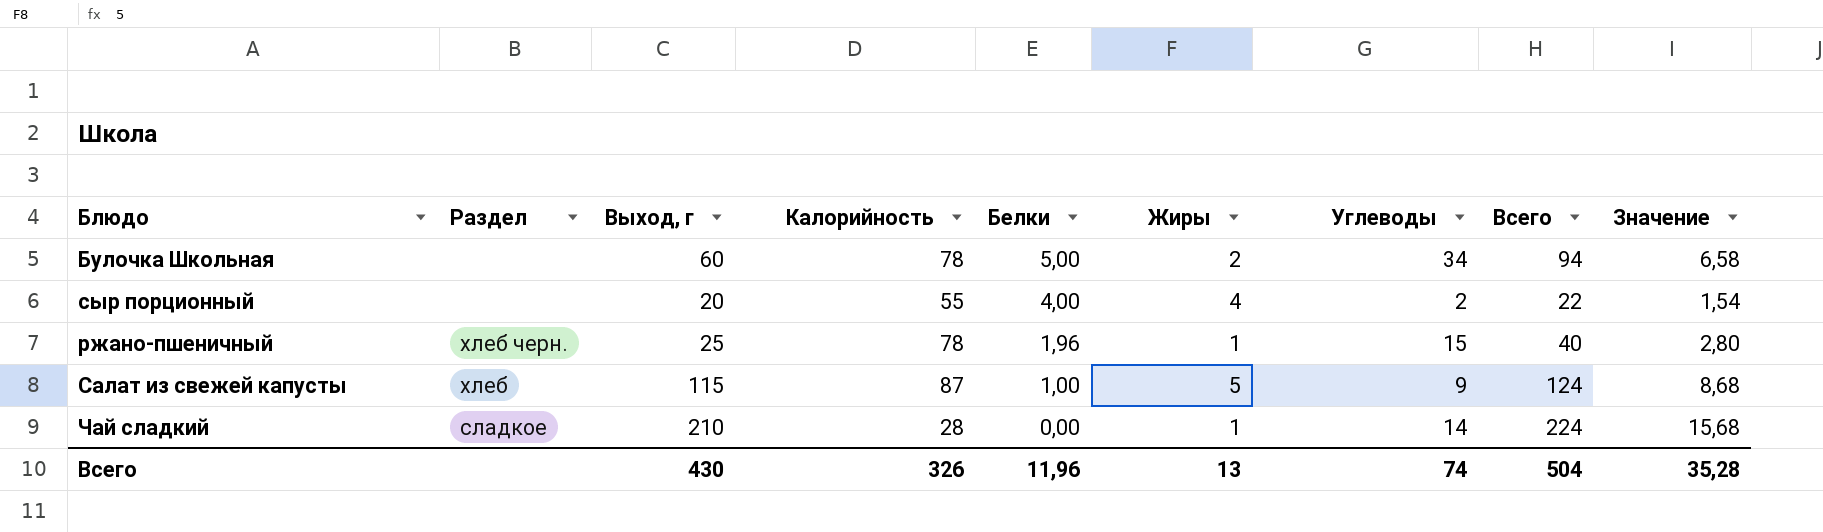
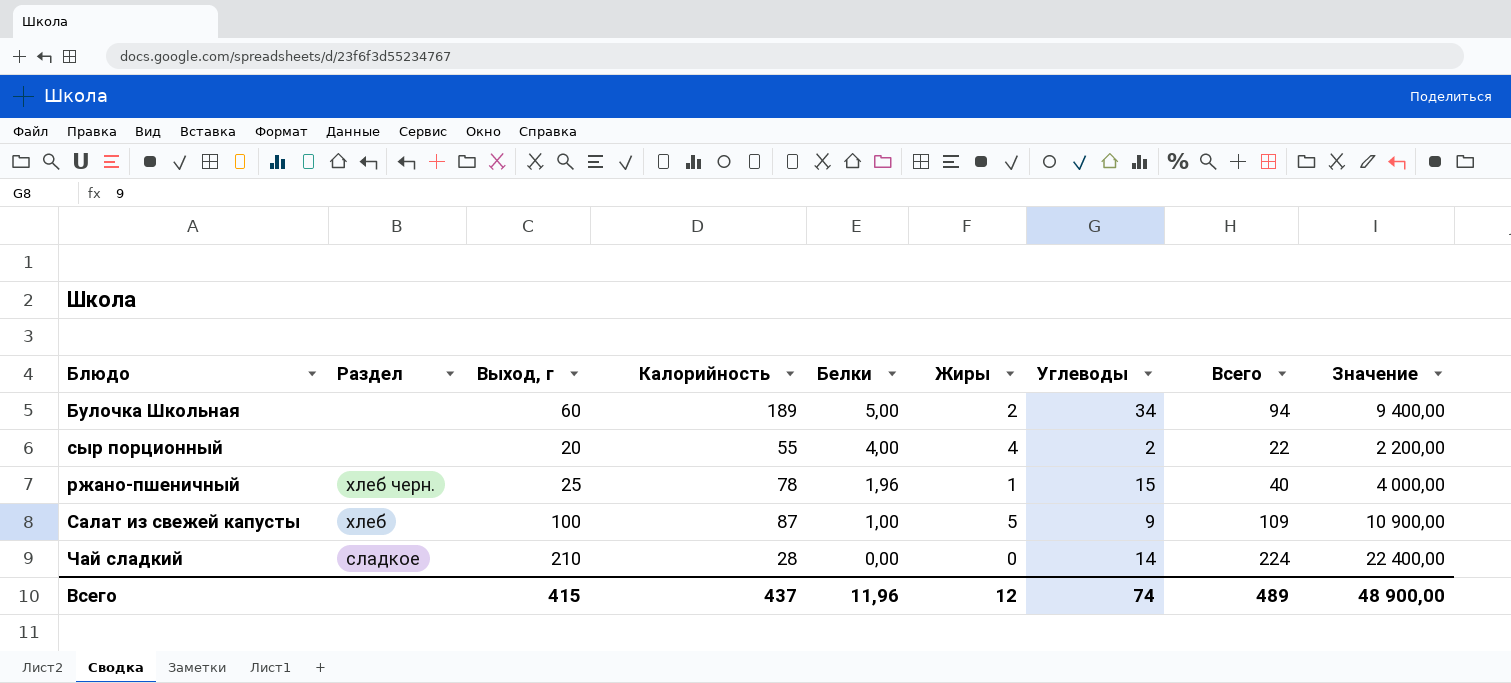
column Значение | formula: [Всего] * 0,07 -> [Всего] * 100
Булочка Школьная | Калорийность: 78 -> 189
Салат из свежей капусты | Выход, г: 115 -> 100
Салат из свежей капусты | Всего: 124 -> 109
Чай сладкий | Жиры: 1 -> 0
Всего | Выход, г: 430 -> 415
Всего | Калорийность: 326 -> 437
Всего | Жиры: 13 -> 12
Всего | Всего: 504 -> 489
Всего | Значение: 35,28 -> 48 900,00

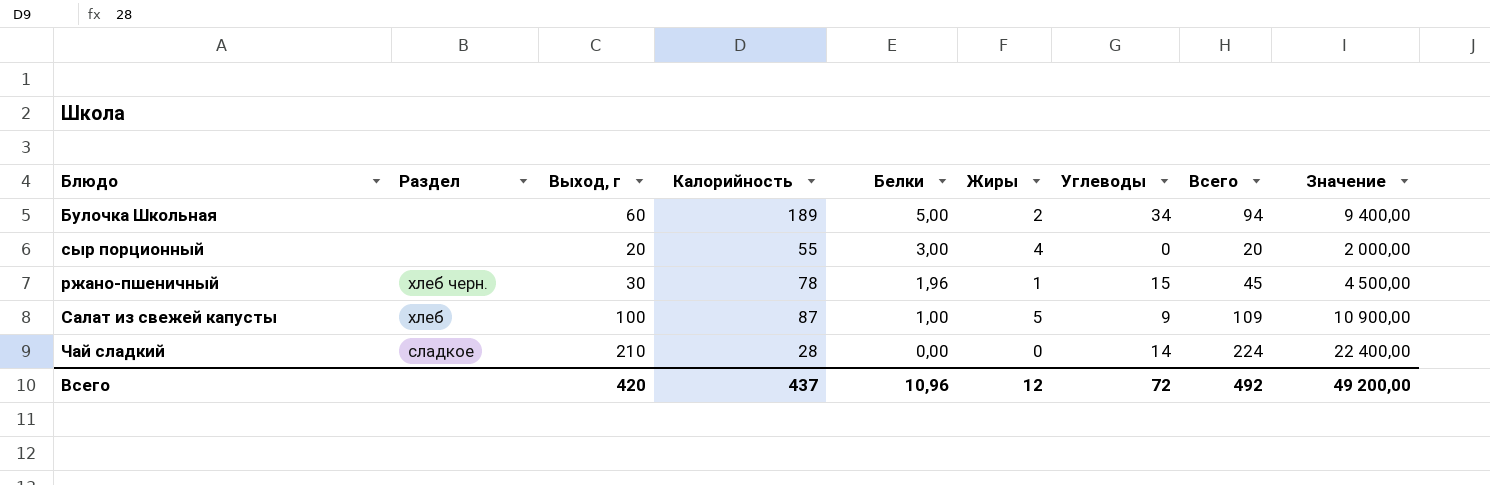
сыр порционный | Белки: 4,00 -> 3,00
сыр порционный | Углеводы: 2 -> 0
сыр порционный | Всего: 22 -> 20
сыр порционный | Значение: 2 200,00 -> 2 000,00
ржано-пшеничный | Выход, г: 25 -> 30
ржано-пшеничный | Всего: 40 -> 45
ржано-пшеничный | Значение: 4 000,00 -> 4 500,00
Всего | Выход, г: 415 -> 420
Всего | Белки: 11,96 -> 10,96
Всего | Углеводы: 74 -> 72
Всего | Всего: 489 -> 492
Всего | Значение: 48 900,00 -> 49 200,00

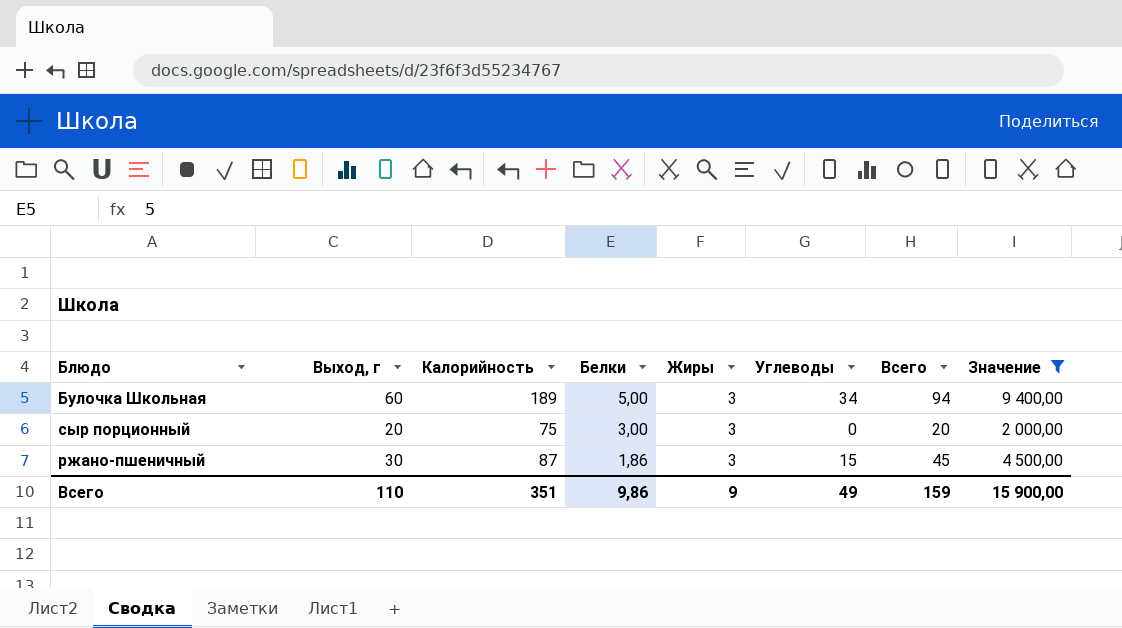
filter: none -> Значение <= 9 400,00
column Раздел | position: 2 -> none
Булочка Школьная | Жиры: 2 -> 3
сыр порционный | Калорийность: 55 -> 75
сыр порционный | Жиры: 4 -> 3
ржано-пшеничный | Калорийность: 78 -> 87
ржано-пшеничный | Белки: 1,96 -> 1,86
ржано-пшеничный | Жиры: 1 -> 3
Всего | Выход, г: 420 -> 110
Всего | Калорийность: 437 -> 351
Всего | Белки: 10,96 -> 9,86
Всего | Жиры: 12 -> 9
Всего | Углеводы: 72 -> 49
Всего | Всего: 492 -> 159
Всего | Значение: 49 200,00 -> 15 900,00

